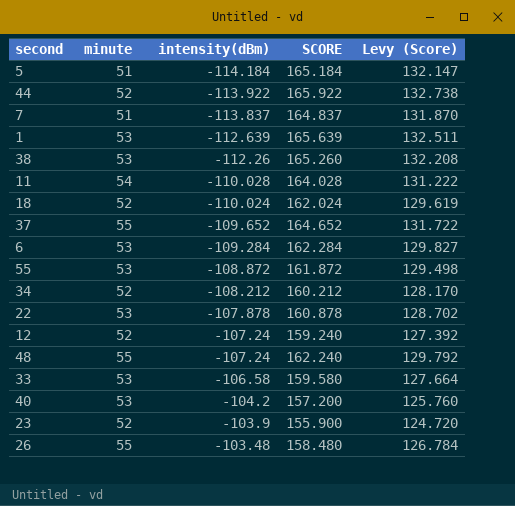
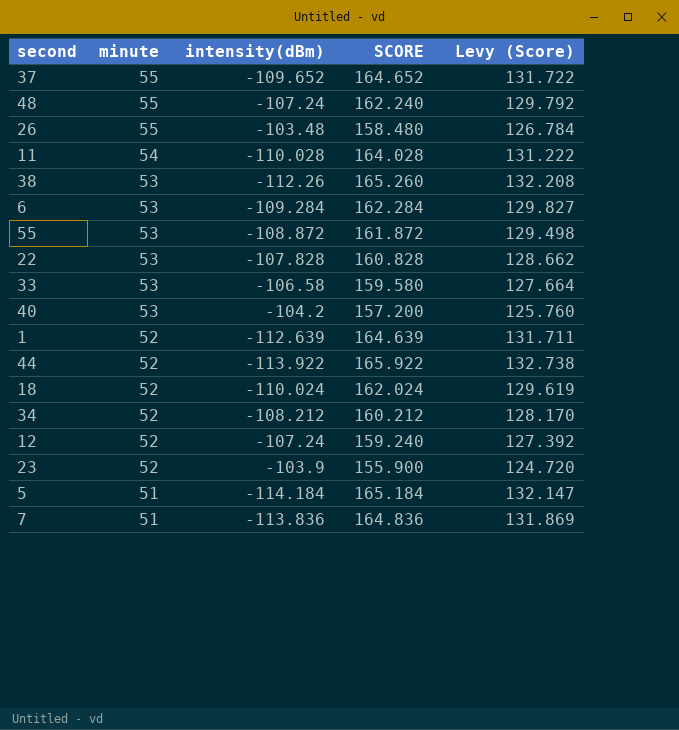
row order: intensity(dBm) ascending -> minute descending
22 | intensity(dBm): -107.878 -> -107.828
22 | SCORE: 160.878 -> 160.828
22 | Levy (Score): 128.702 -> 128.662
1 | minute: 53 -> 52
1 | SCORE: 165.639 -> 164.639
1 | Levy (Score): 132.511 -> 131.711
7 | intensity(dBm): -113.837 -> -113.836
7 | SCORE: 164.837 -> 164.836
7 | Levy (Score): 131.870 -> 131.869

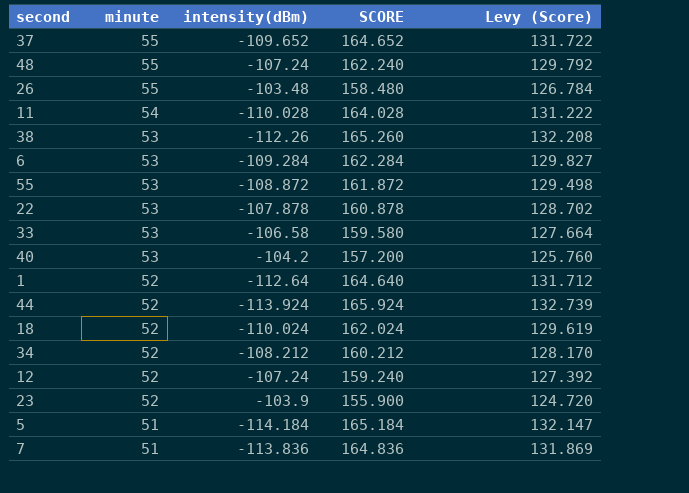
22 | intensity(dBm): -107.828 -> -107.878
22 | SCORE: 160.828 -> 160.878
22 | Levy (Score): 128.662 -> 128.702
1 | intensity(dBm): -112.639 -> -112.64
1 | SCORE: 164.639 -> 164.640
1 | Levy (Score): 131.711 -> 131.712
44 | intensity(dBm): -113.922 -> -113.924
44 | SCORE: 165.922 -> 165.924
44 | Levy (Score): 132.738 -> 132.739

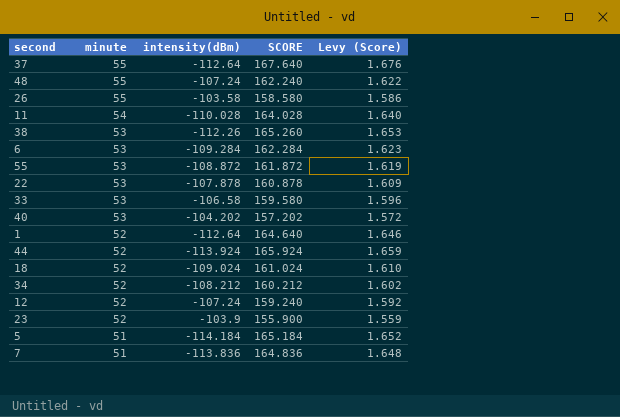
column Levy (Score) | formula: [SCORE] * 0.8 -> [SCORE] * 0.01
37 | intensity(dBm): -109.652 -> -112.64
37 | SCORE: 164.652 -> 167.640
26 | intensity(dBm): -103.48 -> -103.58
26 | SCORE: 158.480 -> 158.580
40 | intensity(dBm): -104.2 -> -104.202
40 | SCORE: 157.200 -> 157.202
18 | intensity(dBm): -110.024 -> -109.024
18 | SCORE: 162.024 -> 161.024

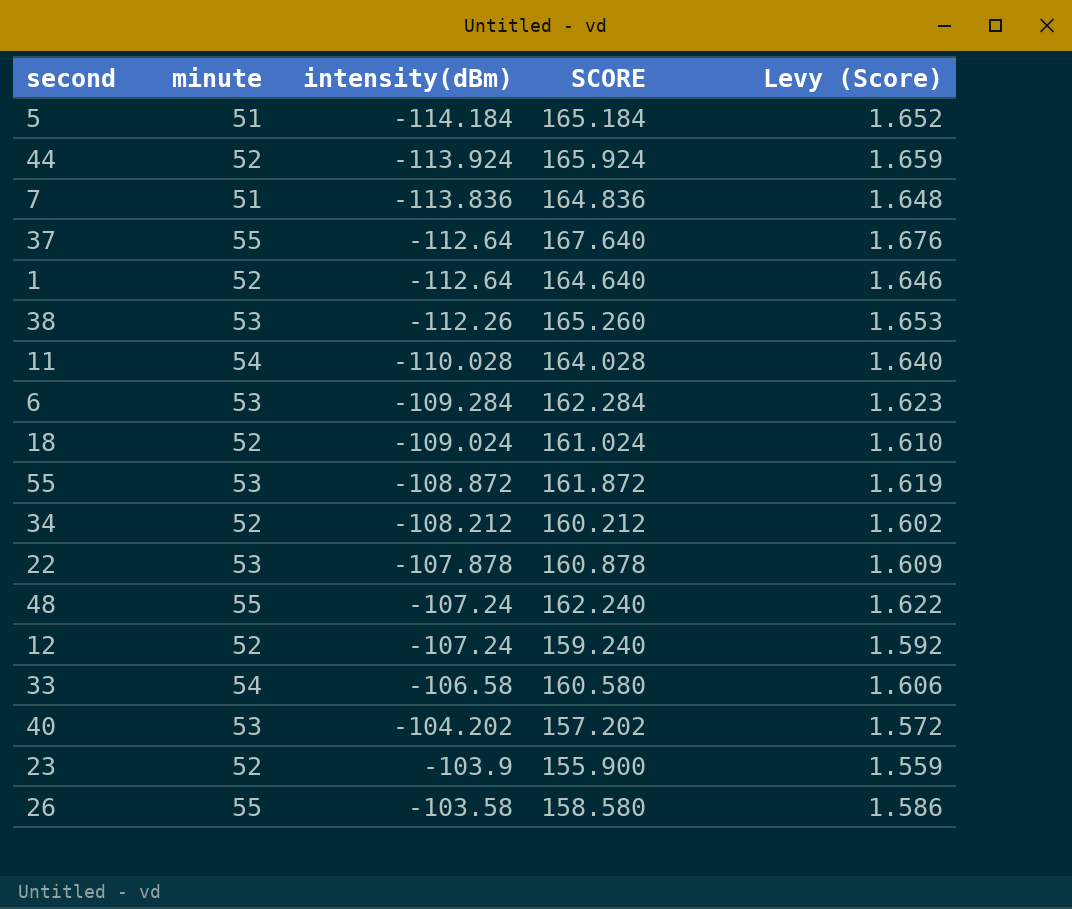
row order: minute descending -> intensity(dBm) ascending
33 | minute: 53 -> 54
33 | SCORE: 159.580 -> 160.580
33 | Levy (Score): 1.596 -> 1.606

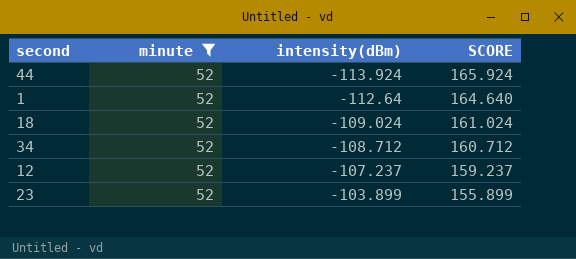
filter: none -> minute = 52
column Levy (Score) | formula: [SCORE] * 0.01 -> none
34 | intensity(dBm): -108.212 -> -108.712
34 | SCORE: 160.212 -> 160.712
12 | intensity(dBm): -107.24 -> -107.237
12 | SCORE: 159.240 -> 159.237
23 | intensity(dBm): -103.9 -> -103.899
23 | SCORE: 155.900 -> 155.899

